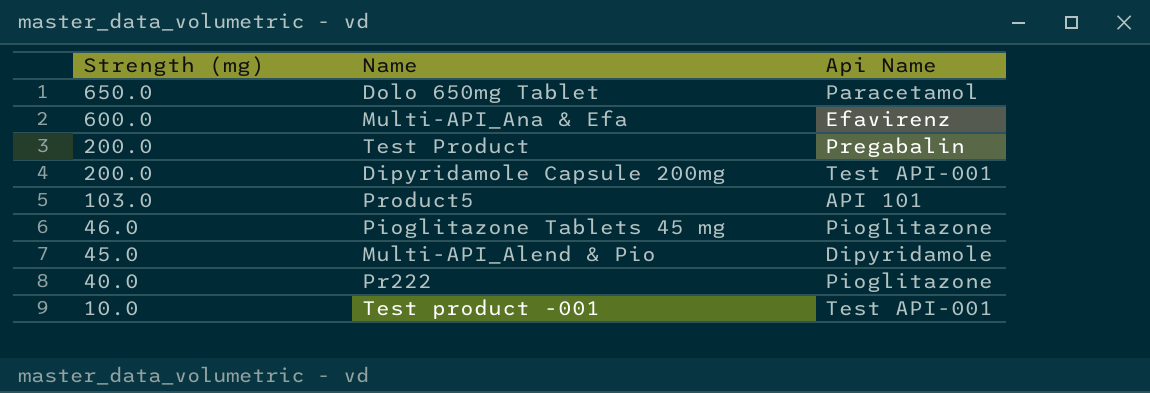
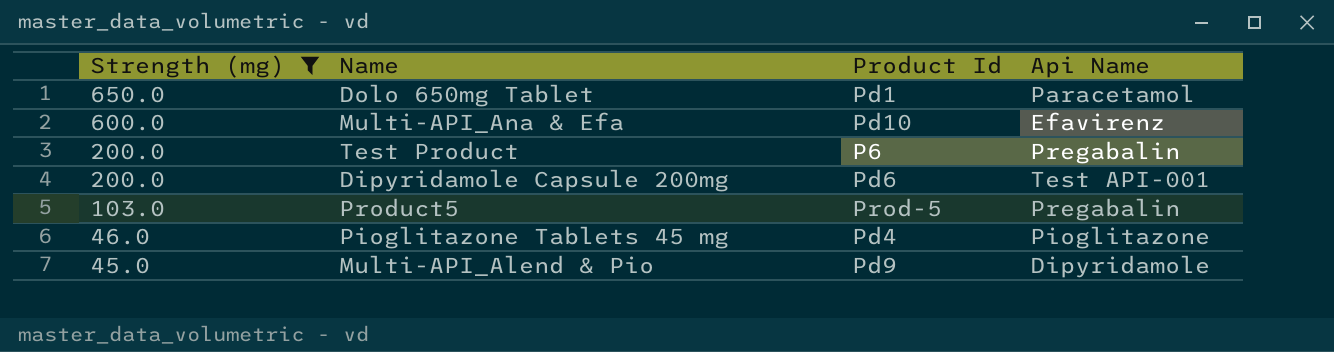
filter: none -> Strength (mg) >= 45.0
column Product Id | position: none -> 3
Product5 | Api Name: API 101 -> Pregabalin

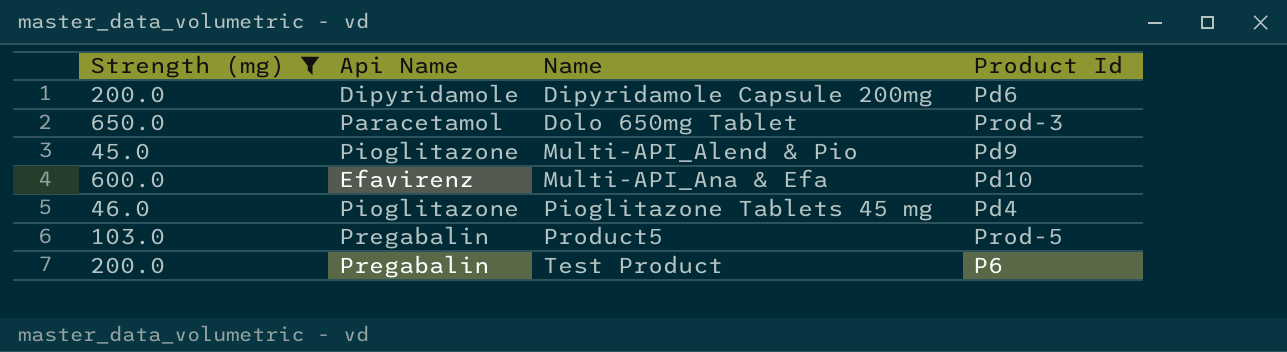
row order: Strength (mg) descending -> Name ascending
column Api Name | position: 4 -> 2
Dipyridamole Capsule 200mg | Api Name: Test API-001 -> Dipyridamole
Dolo 650mg Tablet | Product Id: Pd1 -> Prod-3
Multi-API_Alend & Pio | Api Name: Dipyridamole -> Pioglitazone

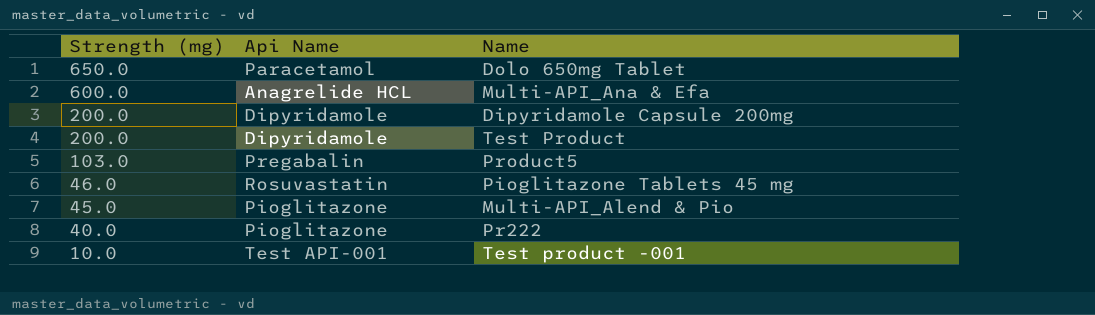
filter: Strength (mg) >= 45.0 -> none
row order: Name ascending -> Strength (mg) descending
column Product Id | position: 4 -> none
Multi-API_Ana & Efa | Api Name: Efavirenz -> Anagrelide HCL
Test Product | Api Name: Pregabalin -> Dipyridamole
Pioglitazone Tablets 45 mg | Api Name: Pioglitazone -> Rosuvastatin

